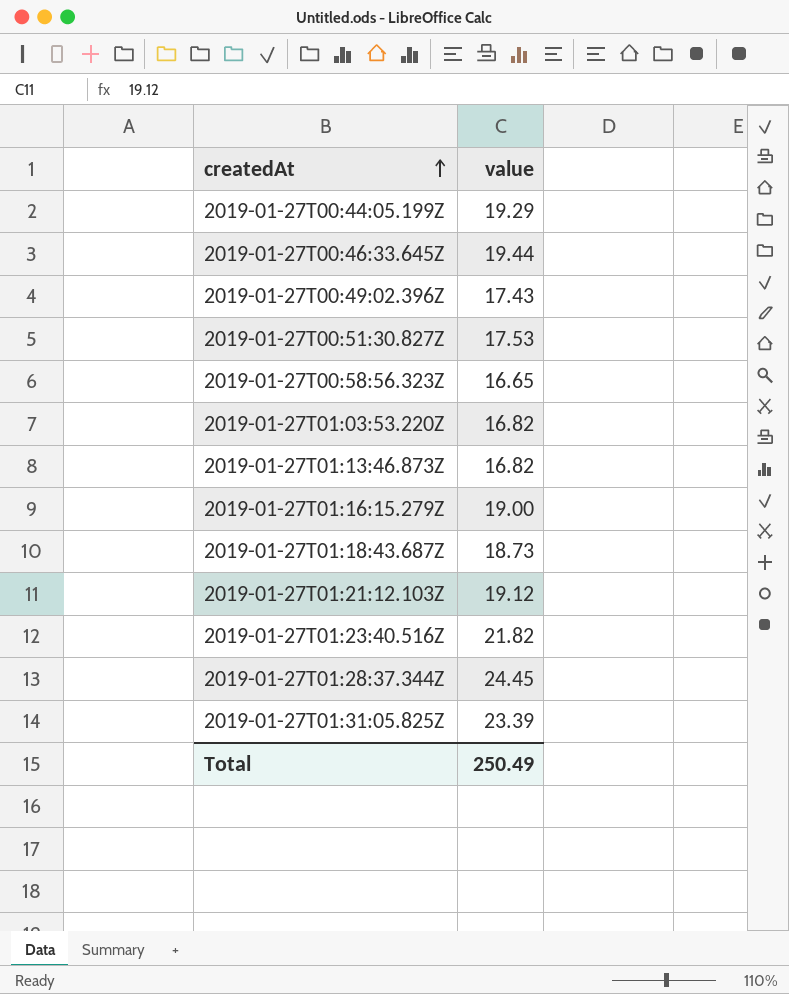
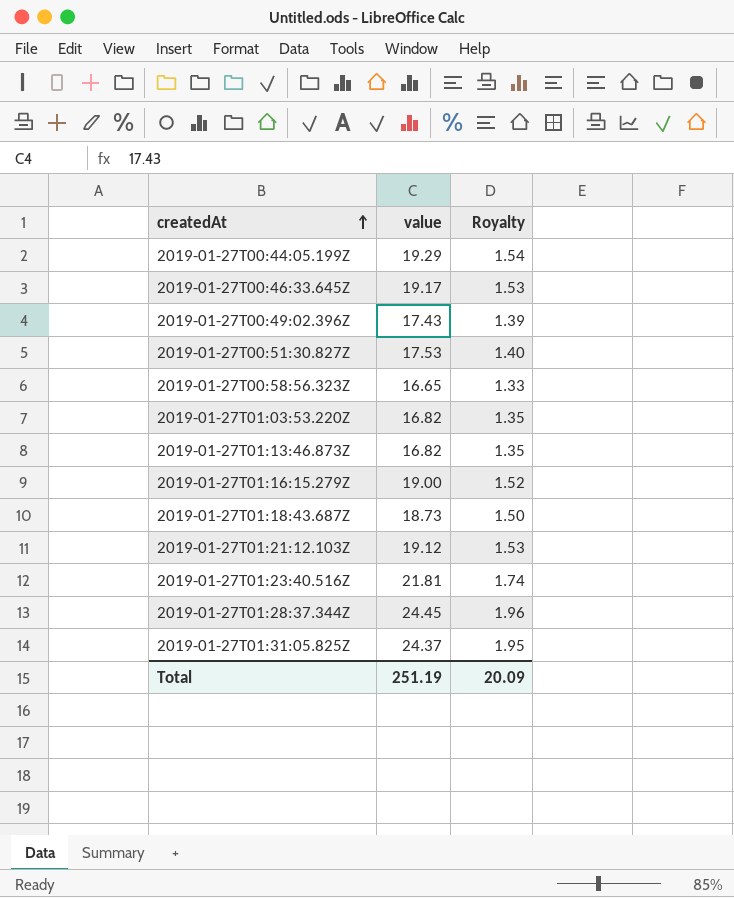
column Royalty | formula: none -> [value] * 0.08
2019-01-27T00:46:33.645Z | value: 19.44 -> 19.17
2019-01-27T01:23:40.516Z | value: 21.82 -> 21.81
2019-01-27T01:31:05.825Z | value: 23.39 -> 24.37
Total | value: 250.49 -> 251.19

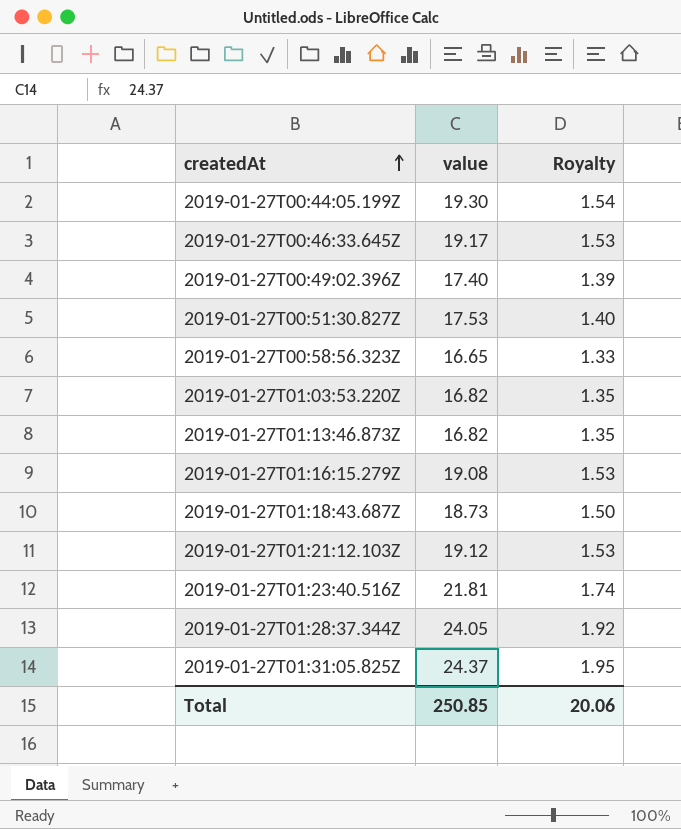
2019-01-27T00:44:05.199Z | value: 19.29 -> 19.30
2019-01-27T00:49:02.396Z | value: 17.43 -> 17.40
2019-01-27T01:16:15.279Z | value: 19.00 -> 19.08
2019-01-27T01:16:15.279Z | Royalty: 1.52 -> 1.53
2019-01-27T01:28:37.344Z | value: 24.45 -> 24.05
2019-01-27T01:28:37.344Z | Royalty: 1.96 -> 1.92
Total | value: 251.19 -> 250.85
Total | Royalty: 20.09 -> 20.06

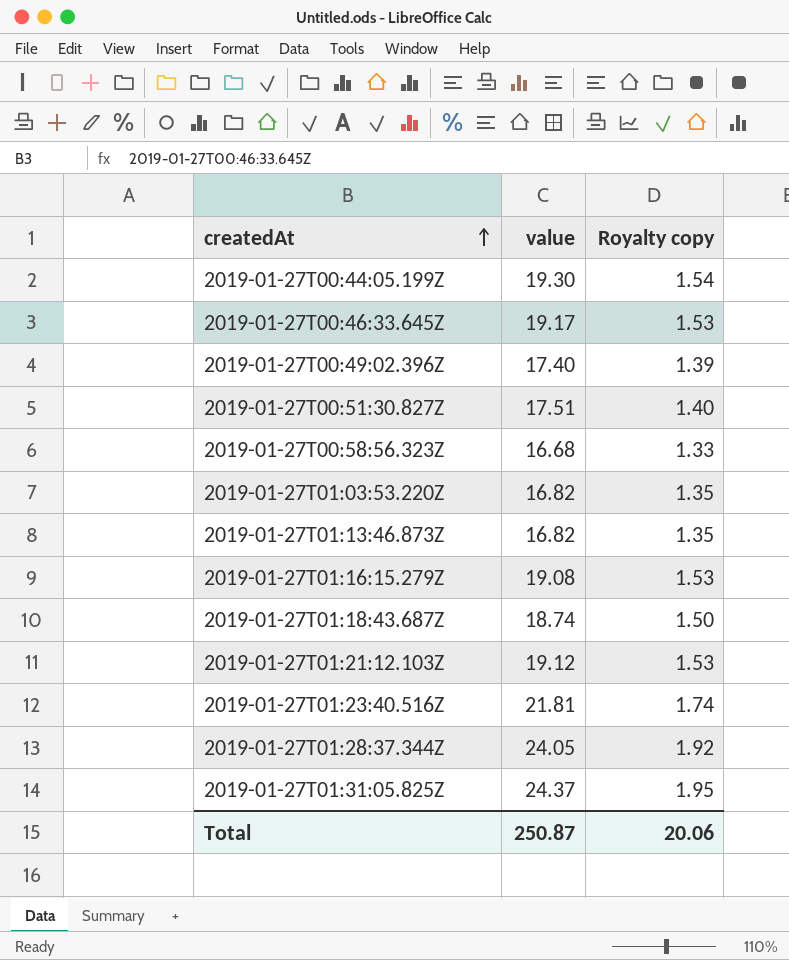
column name: Royalty -> Royalty copy
2019-01-27T00:51:30.827Z | value: 17.53 -> 17.51
2019-01-27T00:58:56.323Z | value: 16.65 -> 16.68
2019-01-27T01:18:43.687Z | value: 18.73 -> 18.74
Total | value: 250.85 -> 250.87

